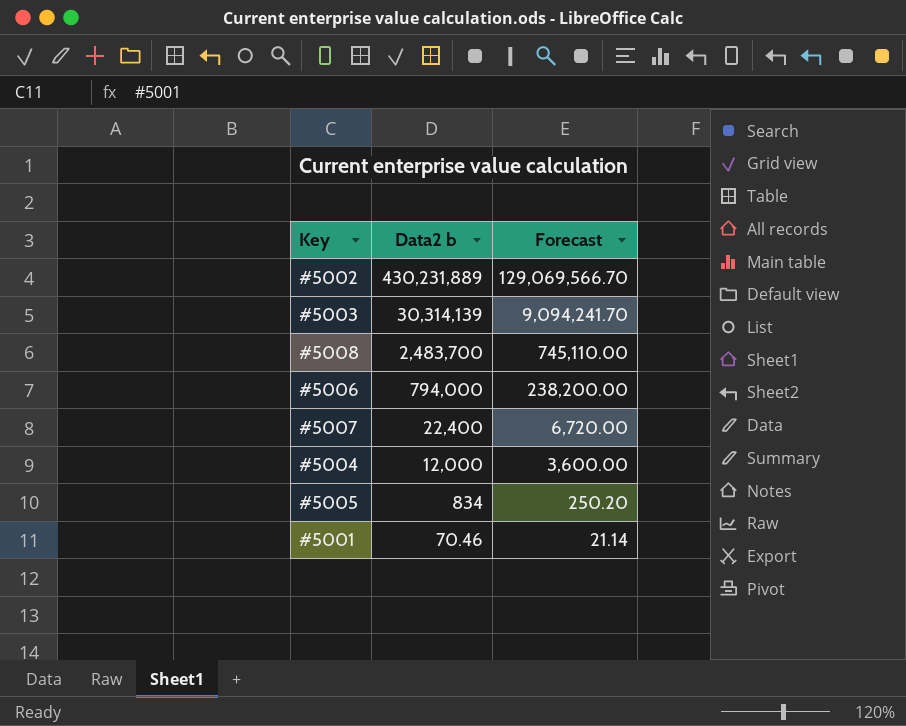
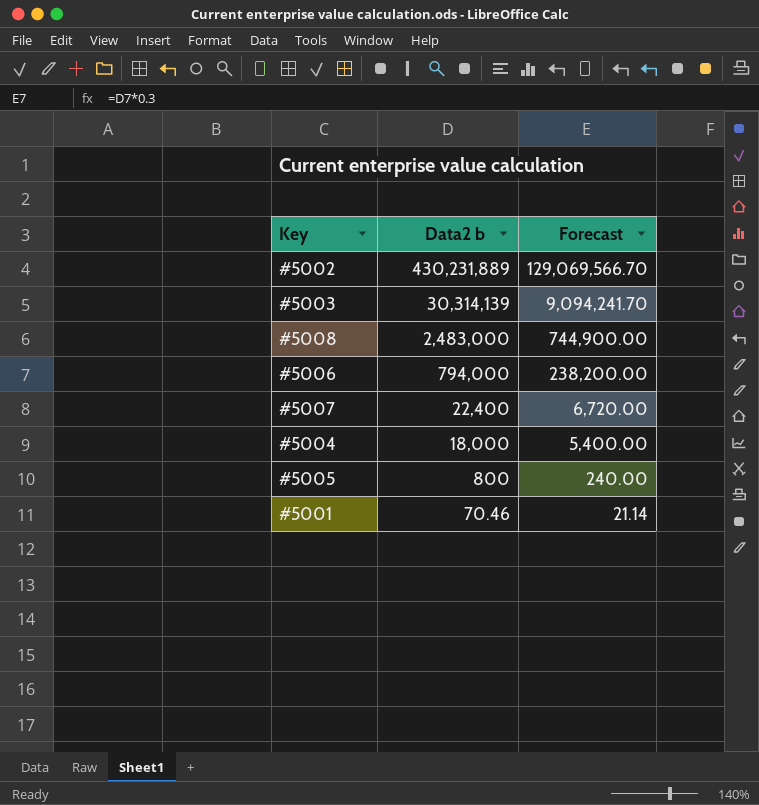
#5008 | Data2 b: 2,483,700 -> 2,483,000
#5008 | Forecast: 745,110.00 -> 744,900.00
#5004 | Data2 b: 12,000 -> 18,000
#5004 | Forecast: 3,600.00 -> 5,400.00
#5005 | Data2 b: 834 -> 800
#5005 | Forecast: 250.20 -> 240.00

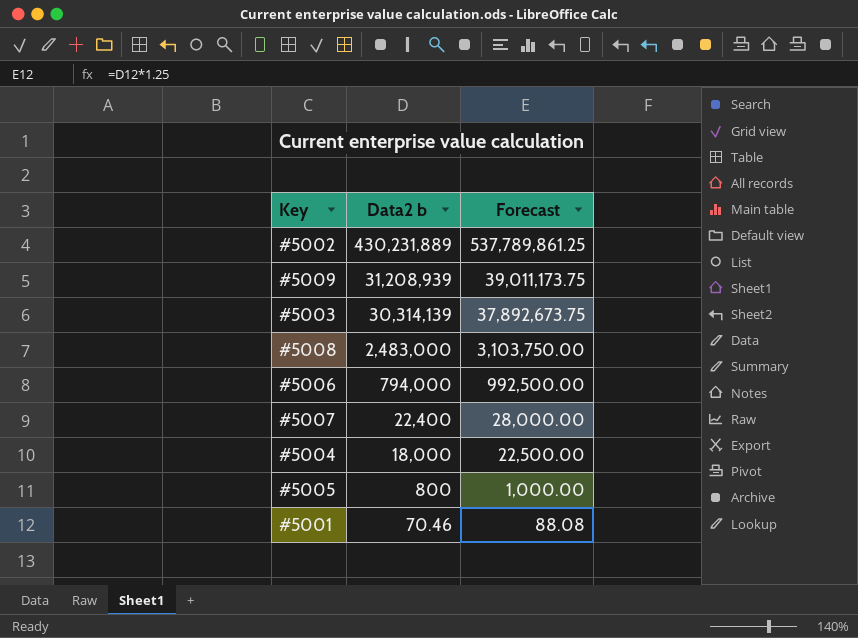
column Forecast | formula: [Data2 b] * 0.3 -> [Data2 b] * 1.25
row #5009: none -> 31,208,939 | 39,011,173.75

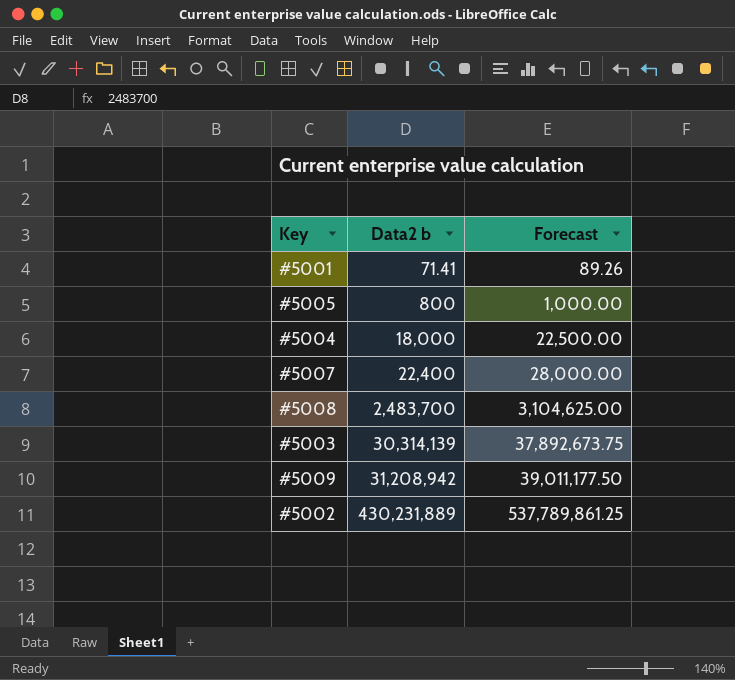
row order: Data2 b descending -> Data2 b ascending
row #5006: 794,000 | 992,500.00 -> none
#5001 | Data2 b: 70.46 -> 71.41
#5001 | Forecast: 88.08 -> 89.26
#5008 | Data2 b: 2,483,000 -> 2,483,700
#5008 | Forecast: 3,103,750.00 -> 3,104,625.00
#5009 | Data2 b: 31,208,939 -> 31,208,942
#5009 | Forecast: 39,011,173.75 -> 39,011,177.50

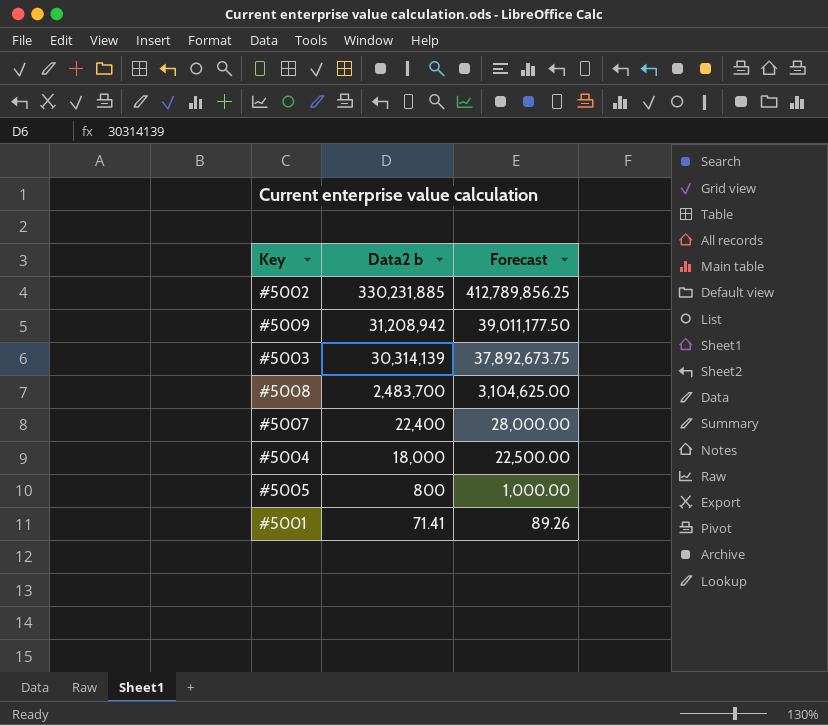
row order: Data2 b ascending -> Data2 b descending
#5002 | Data2 b: 430,231,889 -> 330,231,885
#5002 | Forecast: 537,789,861.25 -> 412,789,856.25

